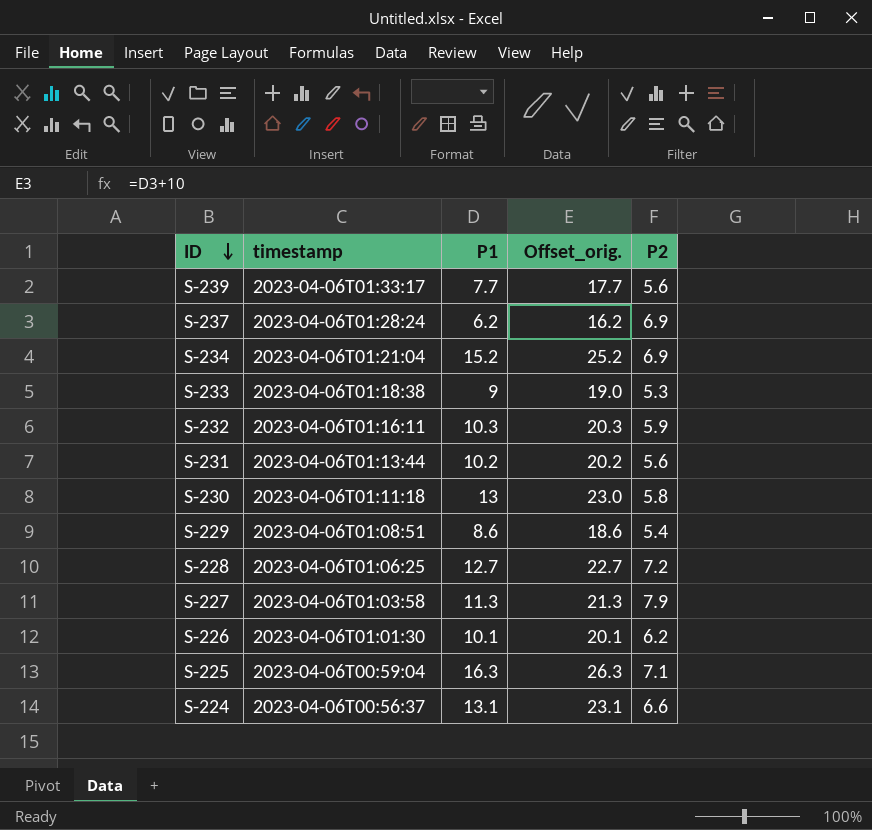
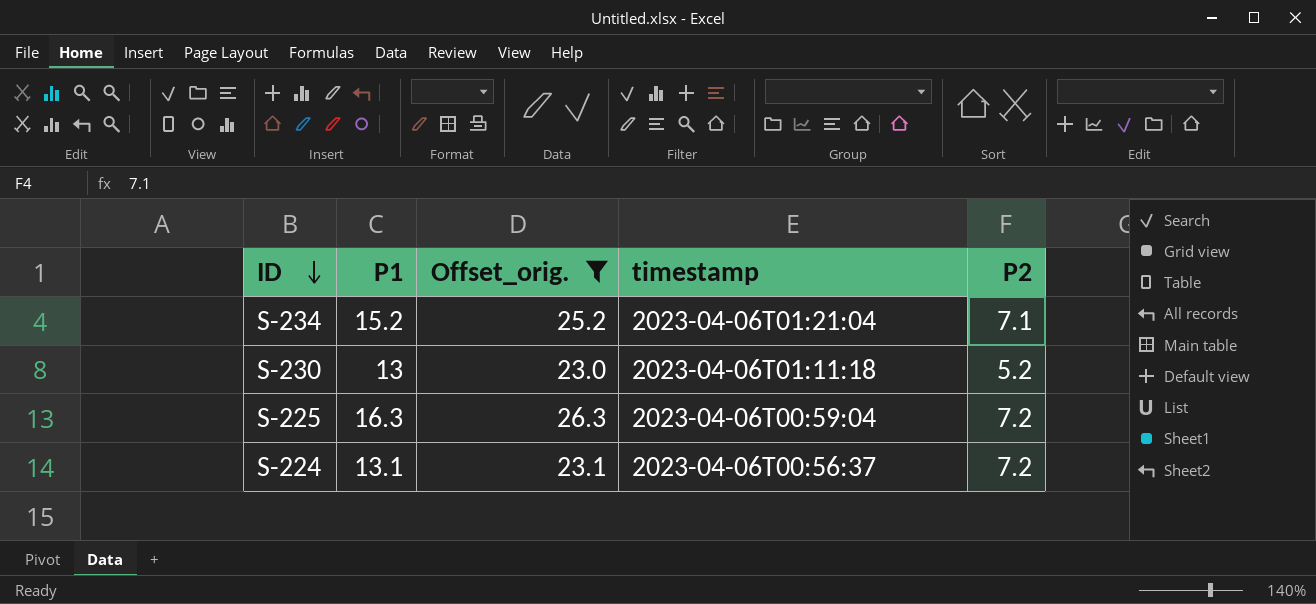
filter: none -> Offset_orig. >= 23.0
column timestamp | position: 2 -> 4
S-234 | P2: 6.9 -> 7.1
S-230 | P2: 5.8 -> 5.2
S-225 | P2: 7.1 -> 7.2
S-224 | P2: 6.6 -> 7.2

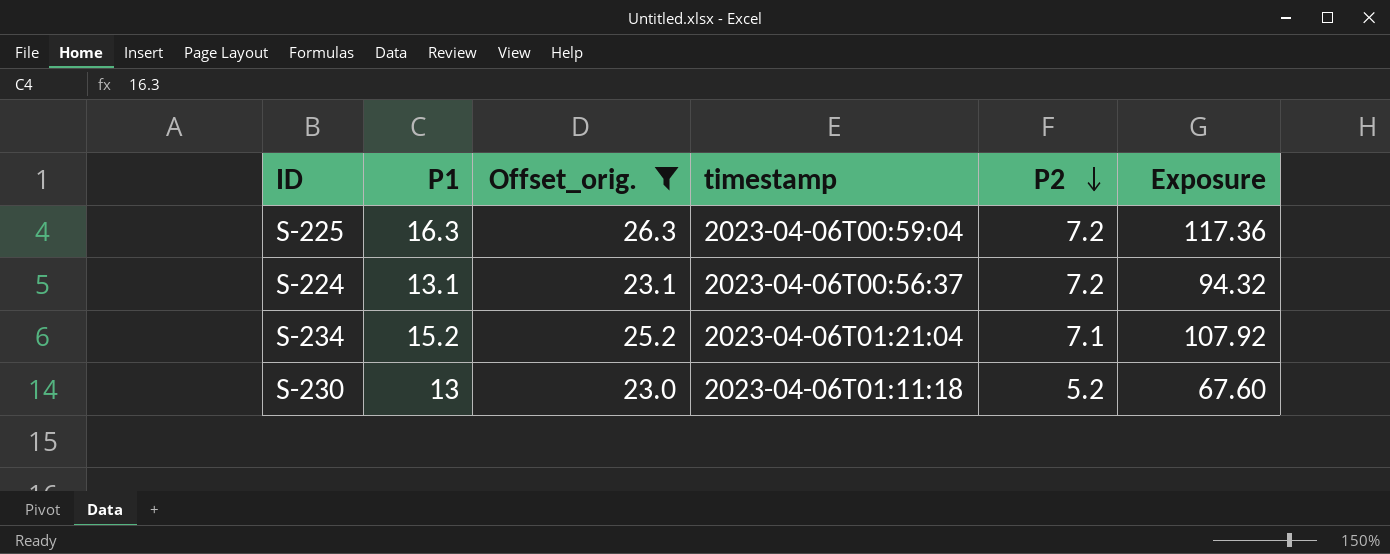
row order: ID descending -> P2 descending
column Exposure | formula: none -> [P1] * [P2]

